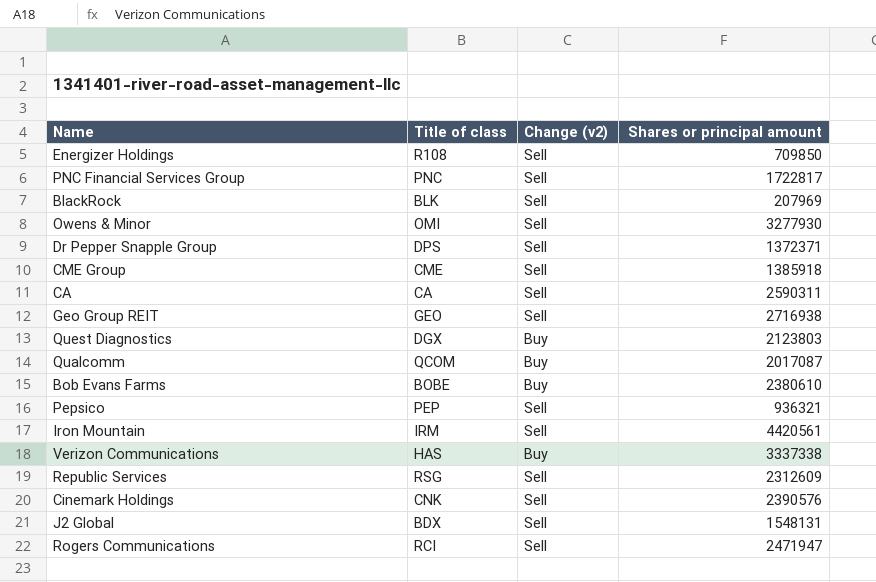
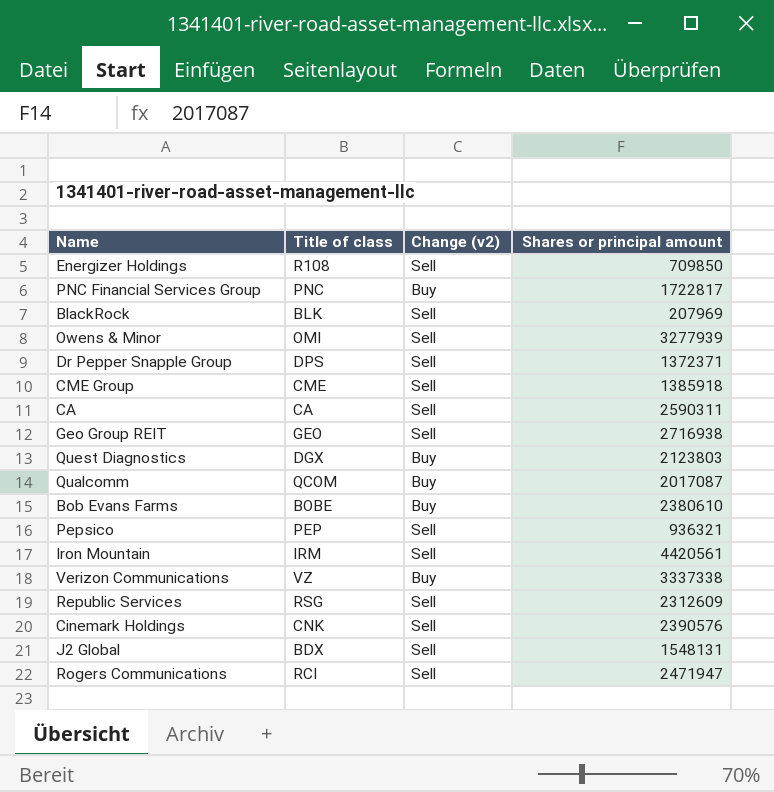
PNC Financial Services Group | Change (v2): Sell -> Buy
Owens & Minor | Shares or principal amount: 3277930 -> 3277939
Verizon Communications | Title of class: HAS -> VZ

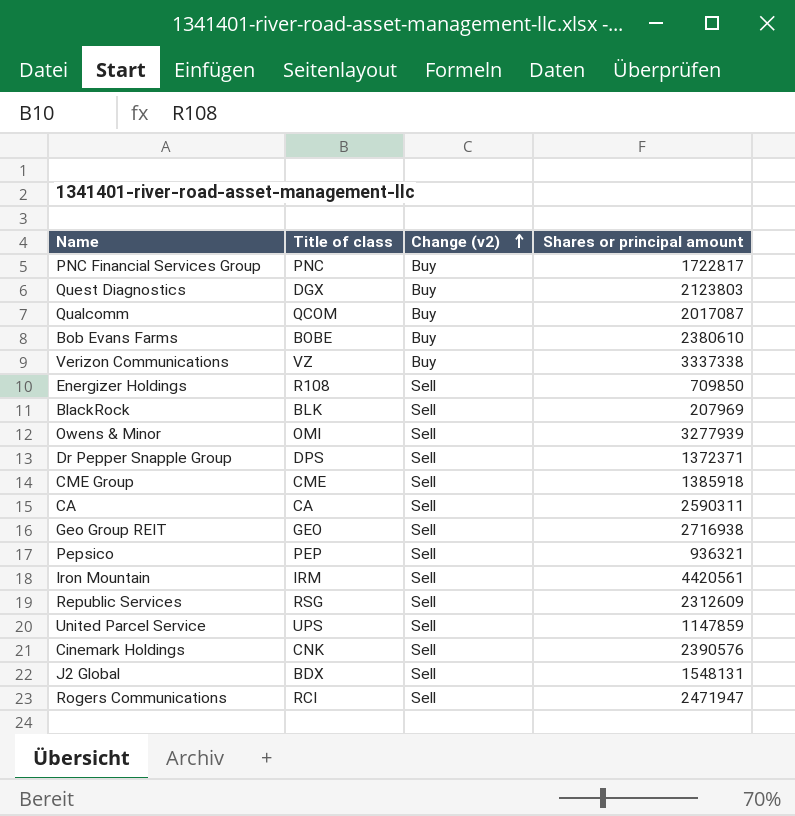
row order: none -> Change (v2) ascending
row United Parcel Service: none -> UPS | Sell | 1147859

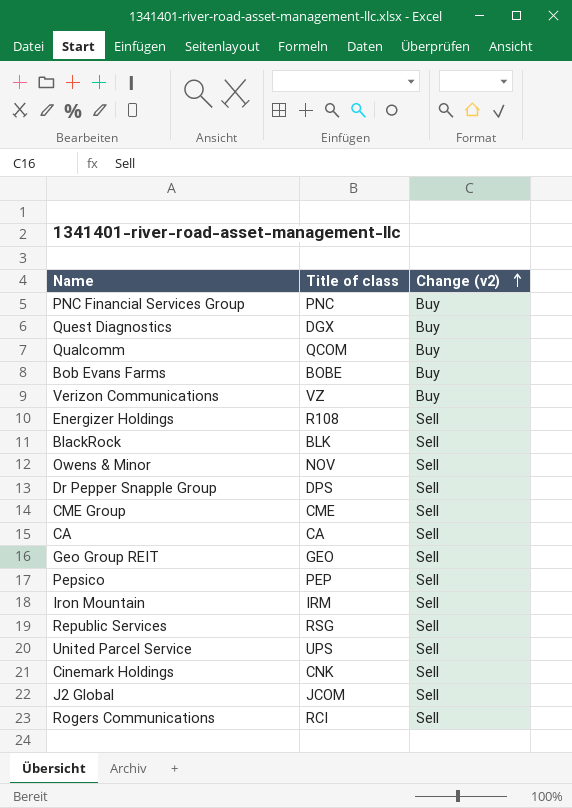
column Shares or principal amount | position: 4 -> none
Owens & Minor | Title of class: OMI -> NOV
J2 Global | Title of class: BDX -> JCOM

